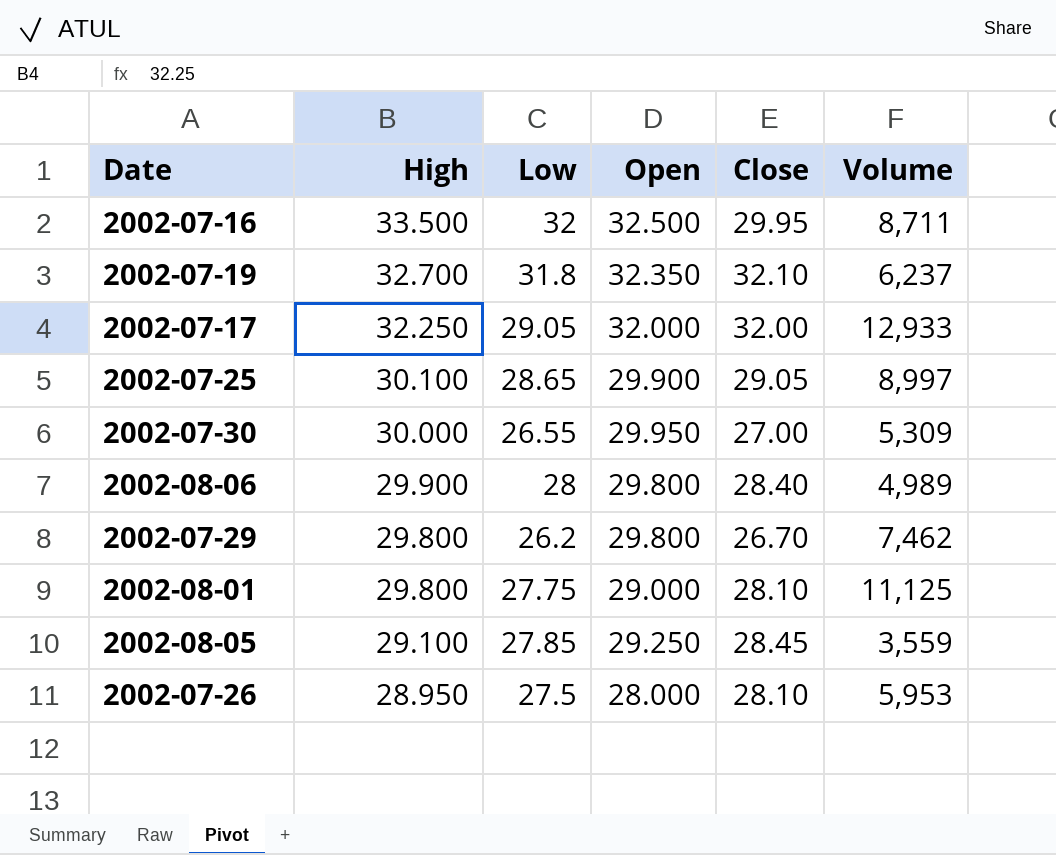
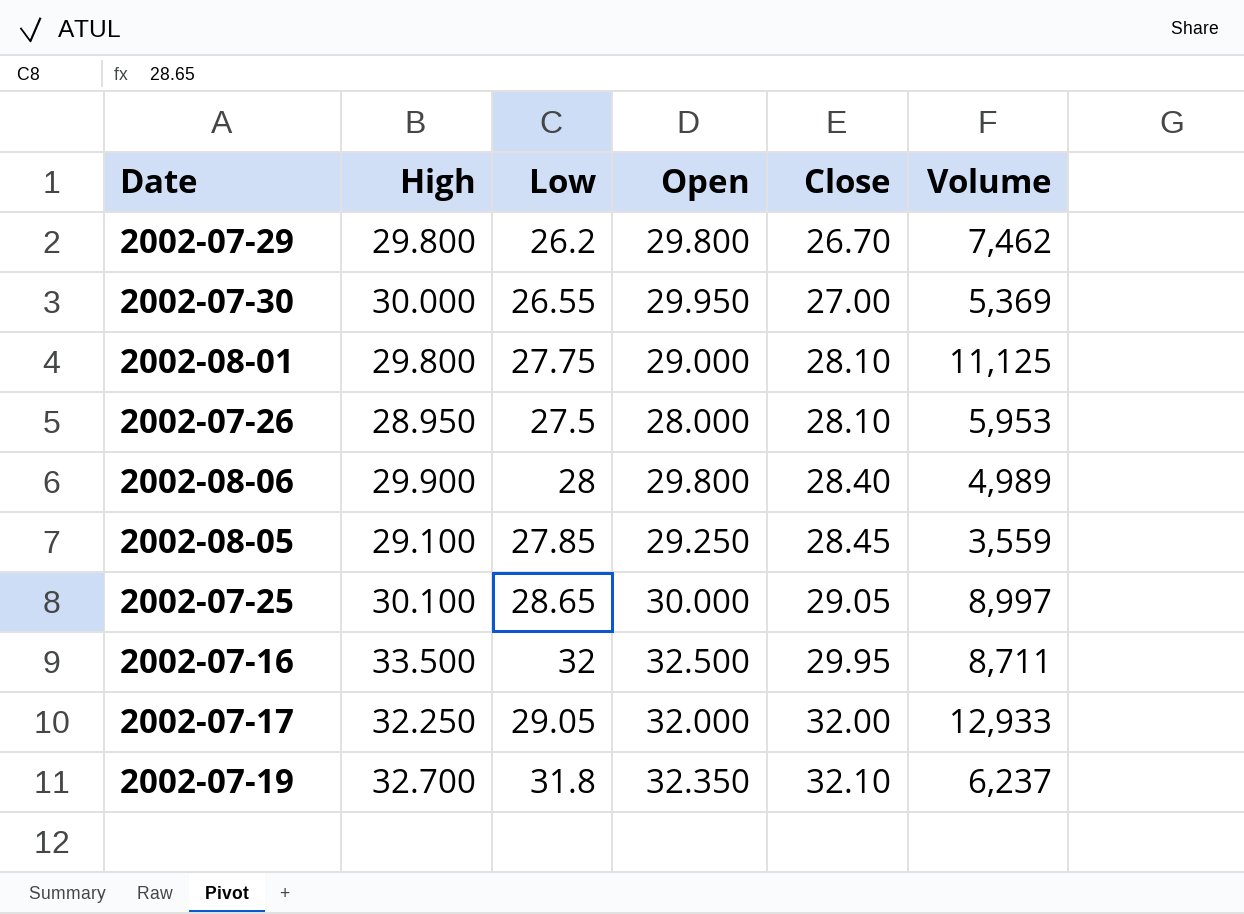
row order: High descending -> Close ascending
2002-07-30 | Volume: 5,309 -> 5,369
2002-07-25 | Open: 29.900 -> 30.000

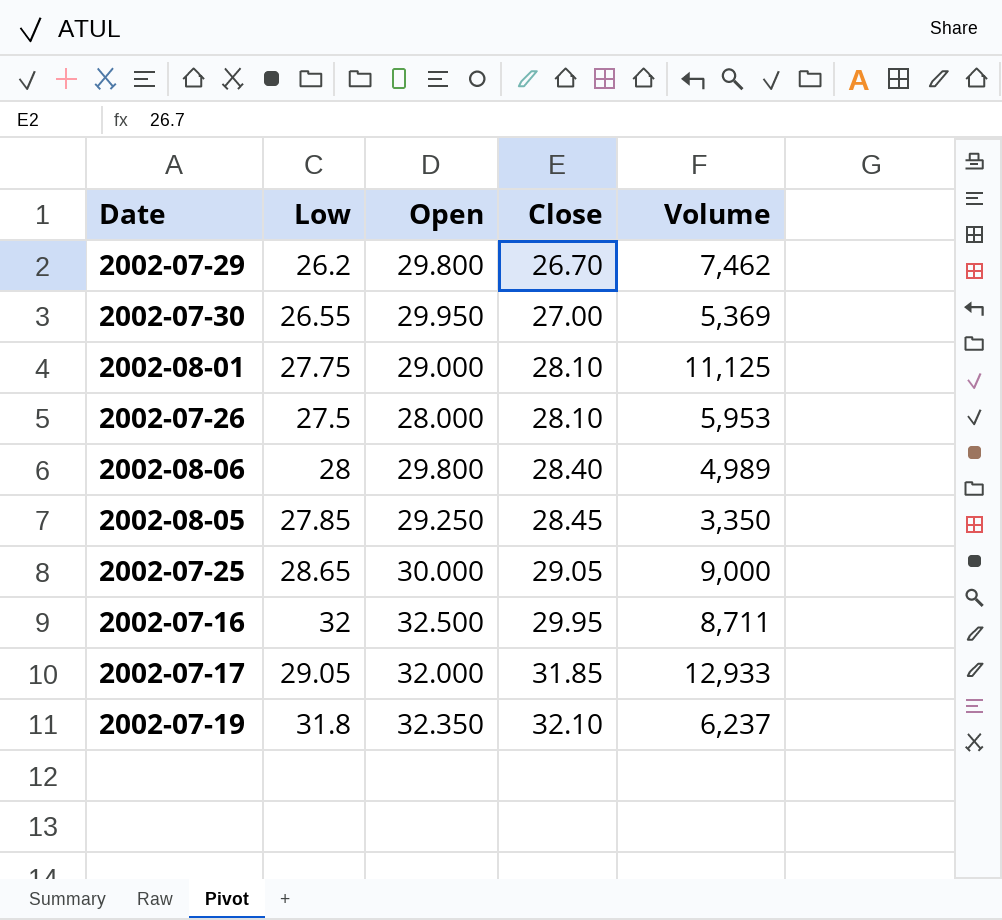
column High | position: 2 -> none
2002-08-05 | Volume: 3,559 -> 3,350
2002-07-25 | Volume: 8,997 -> 9,000
2002-07-17 | Close: 32.00 -> 31.85

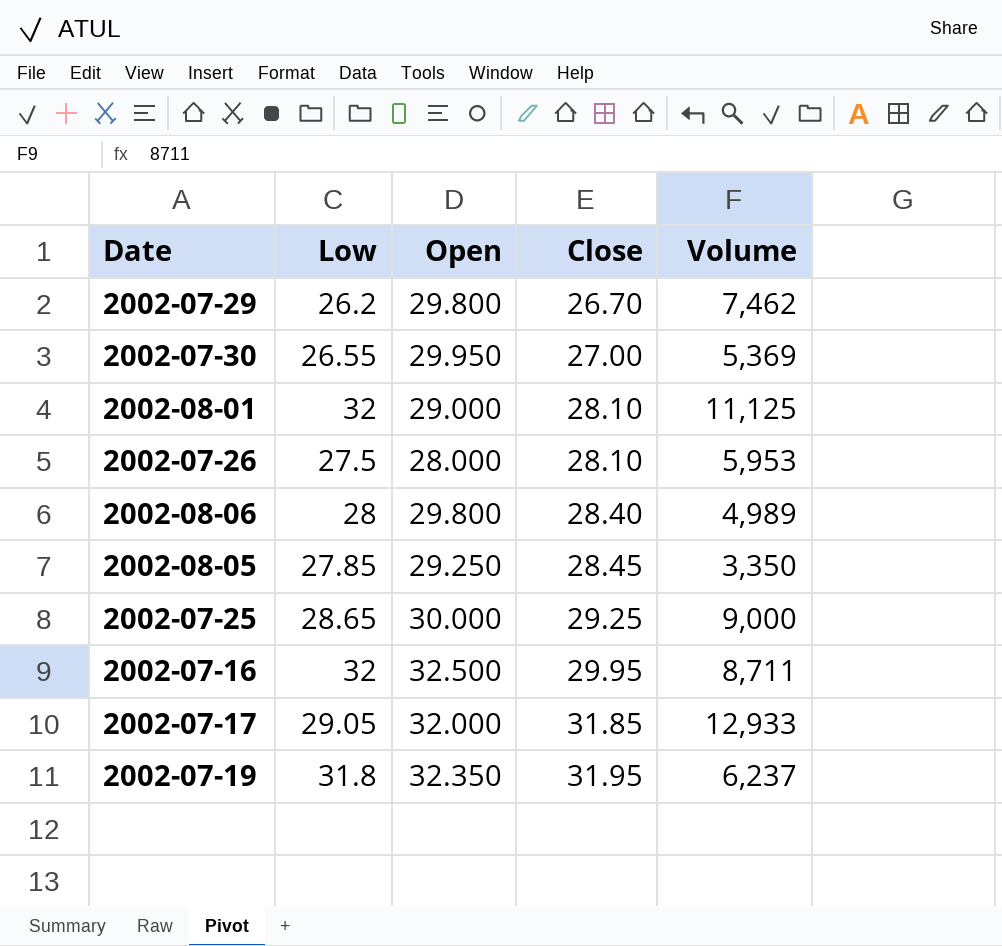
2002-08-01 | Low: 27.75 -> 32
2002-07-25 | Close: 29.05 -> 29.25
2002-07-19 | Close: 32.10 -> 31.95

